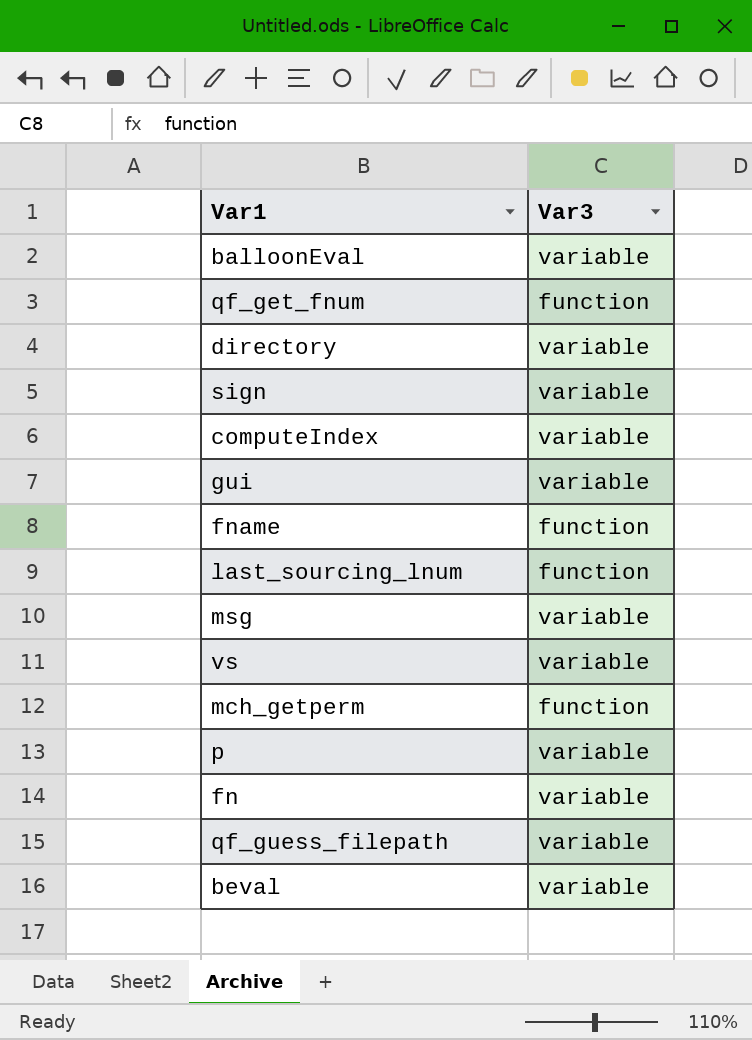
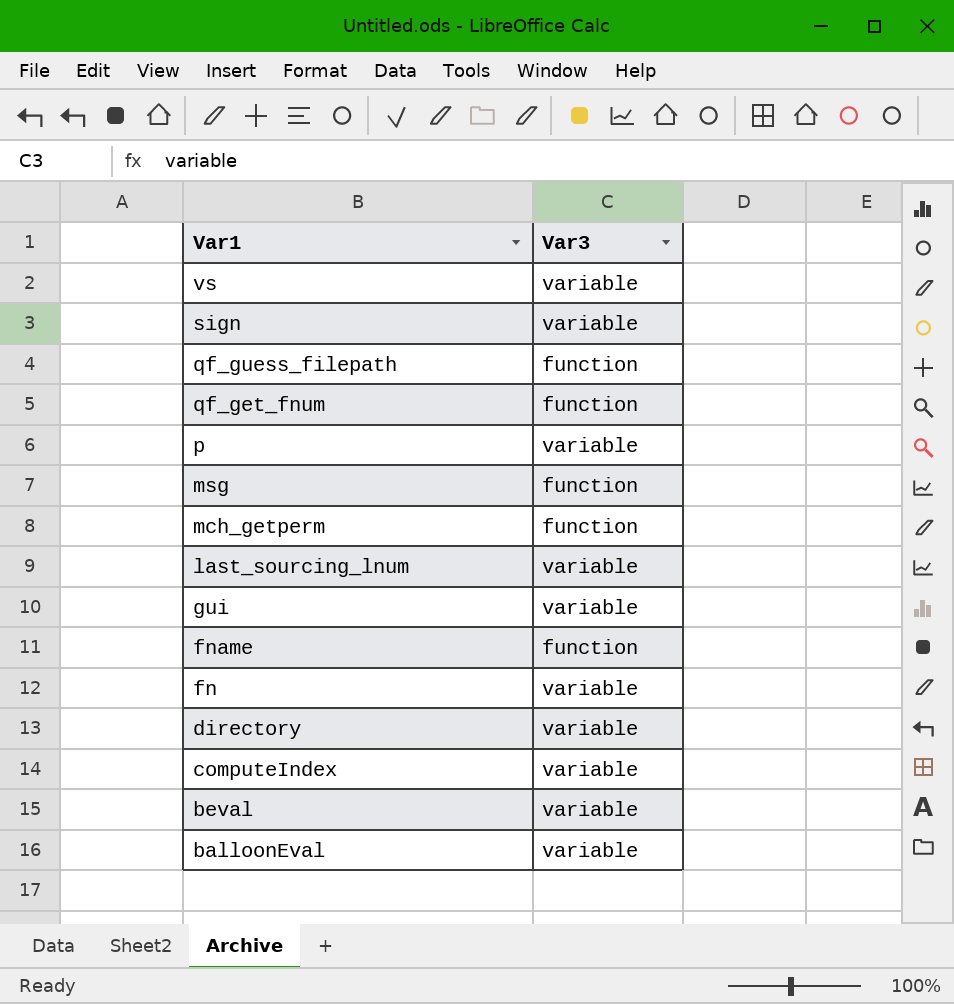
row order: none -> Var1 descending
qf_guess_filepath | Var3: variable -> function
msg | Var3: variable -> function
last_sourcing_lnum | Var3: function -> variable

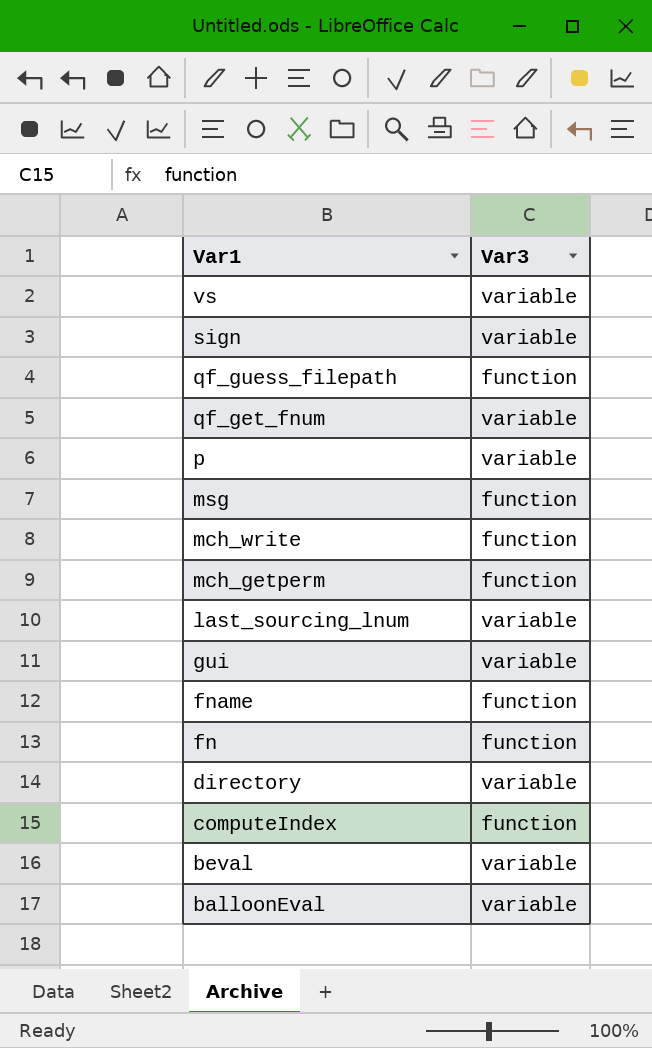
qf_get_fnum | Var3: function -> variable
row mch_write: none -> function
fn | Var3: variable -> function
computeIndex | Var3: variable -> function

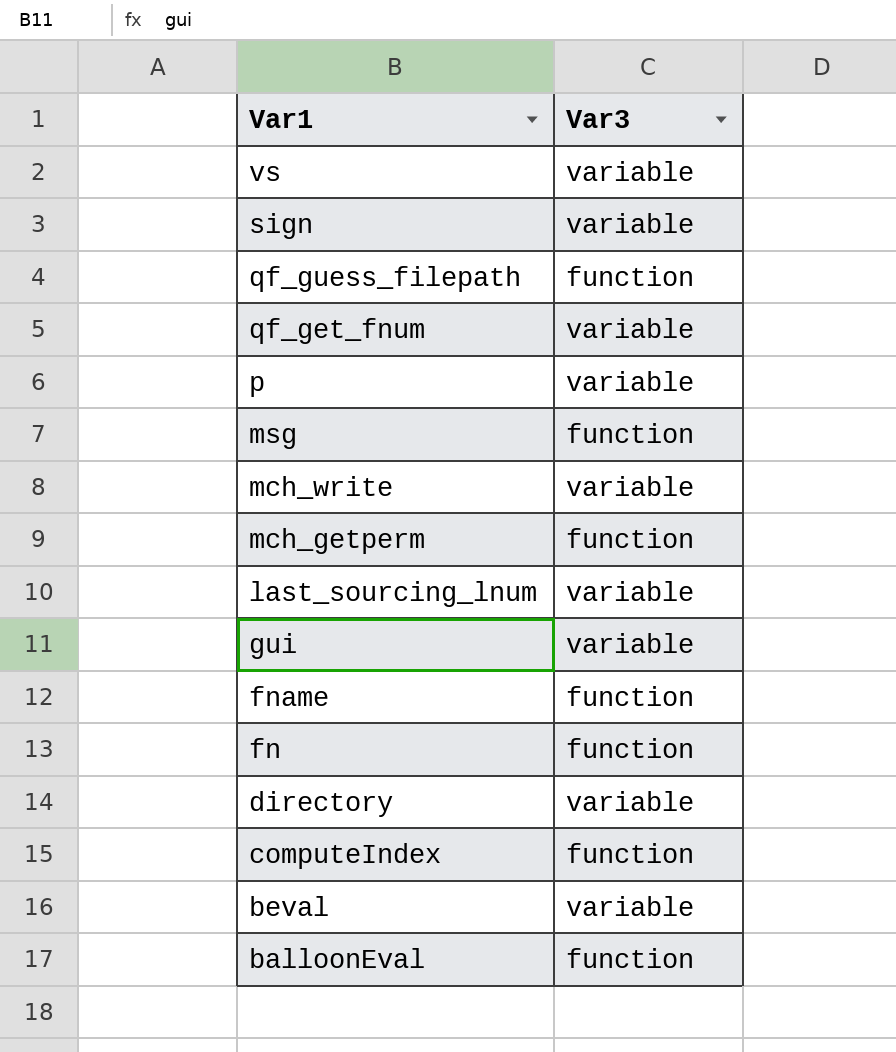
mch_write | Var3: function -> variable
balloonEval | Var3: variable -> function

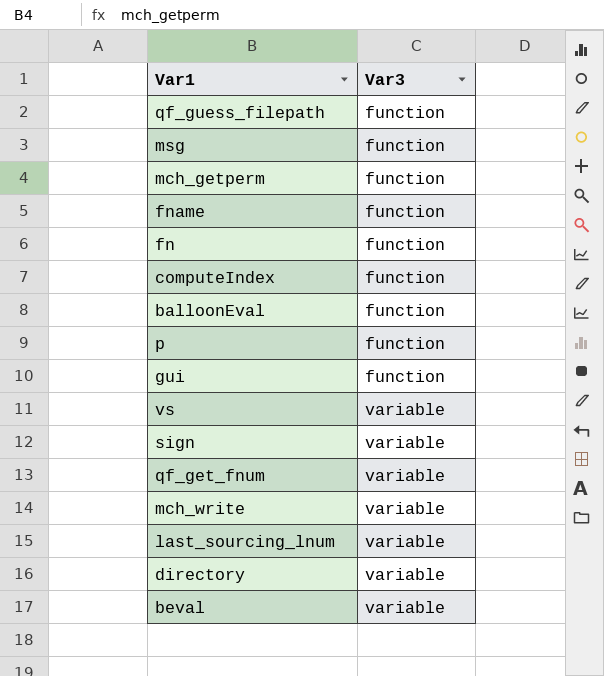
row order: Var1 descending -> Var3 ascending
p | Var3: variable -> function
gui | Var3: variable -> function

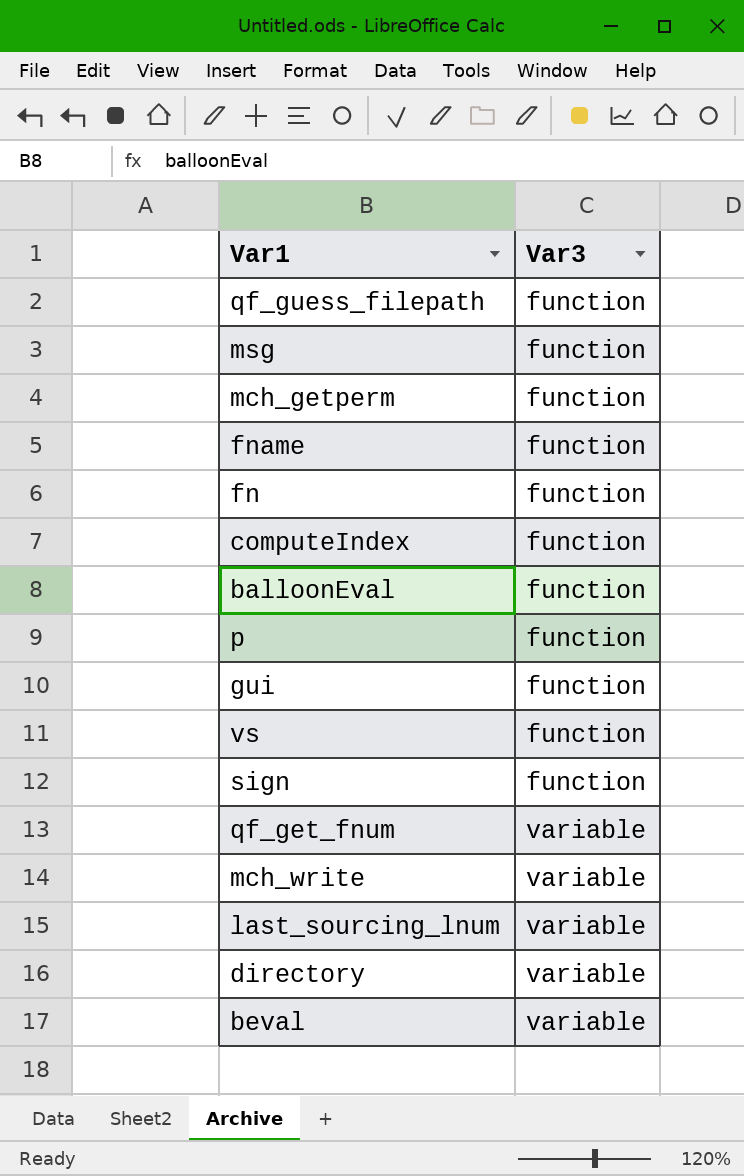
vs | Var3: variable -> function
sign | Var3: variable -> function

